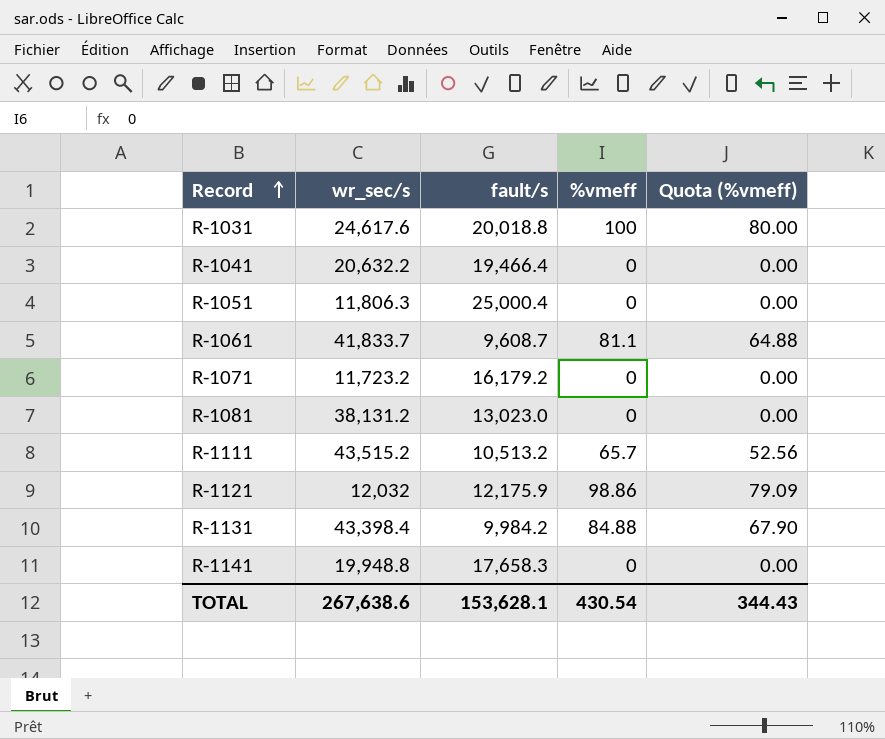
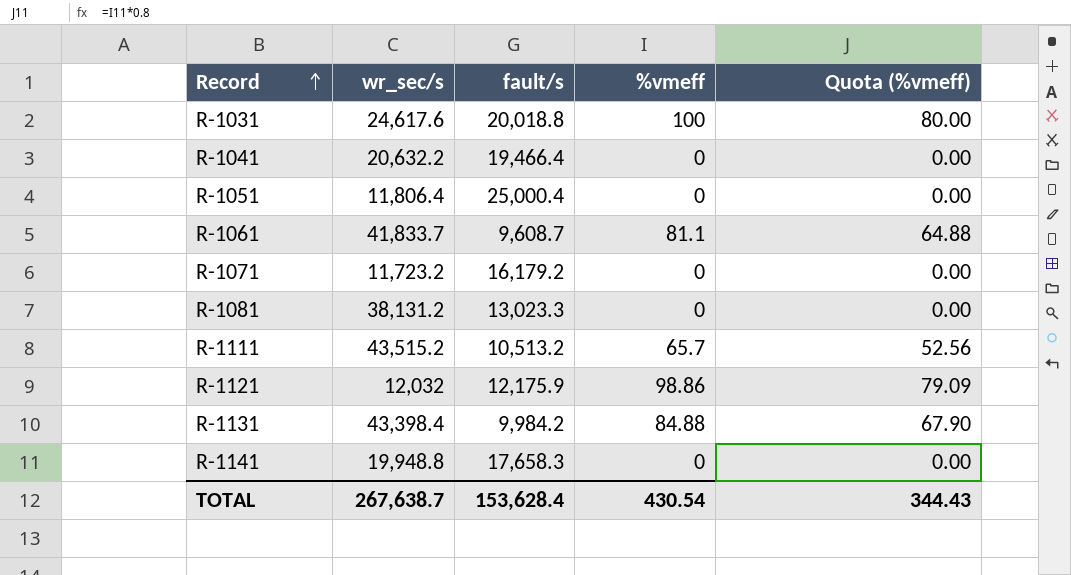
R-1051 | wr_sec/s: 11,806.3 -> 11,806.4
R-1081 | fault/s: 13,023.0 -> 13,023.3
TOTAL | wr_sec/s: 267,638.6 -> 267,638.7
TOTAL | fault/s: 153,628.1 -> 153,628.4

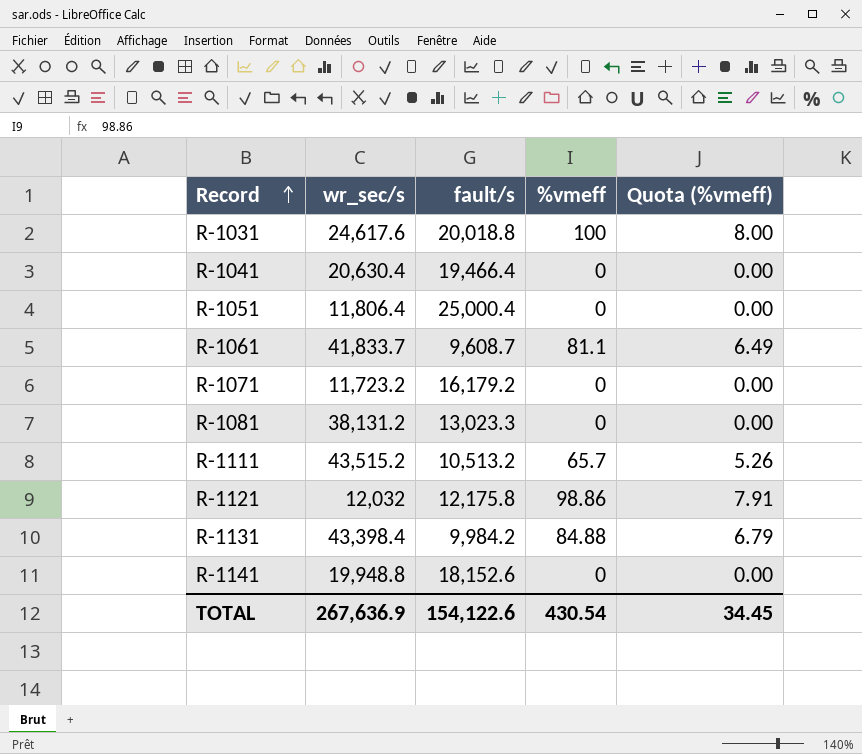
column Quota (%vmeff) | formula: [%vmeff] * 0.8 -> [%vmeff] * 0.08
R-1041 | wr_sec/s: 20,632.2 -> 20,630.4
R-1121 | fault/s: 12,175.9 -> 12,175.8
R-1141 | fault/s: 17,658.3 -> 18,152.6
TOTAL | wr_sec/s: 267,638.7 -> 267,636.9
TOTAL | fault/s: 153,628.4 -> 154,122.6
TOTAL | Quota (%vmeff): 344.43 -> 34.45

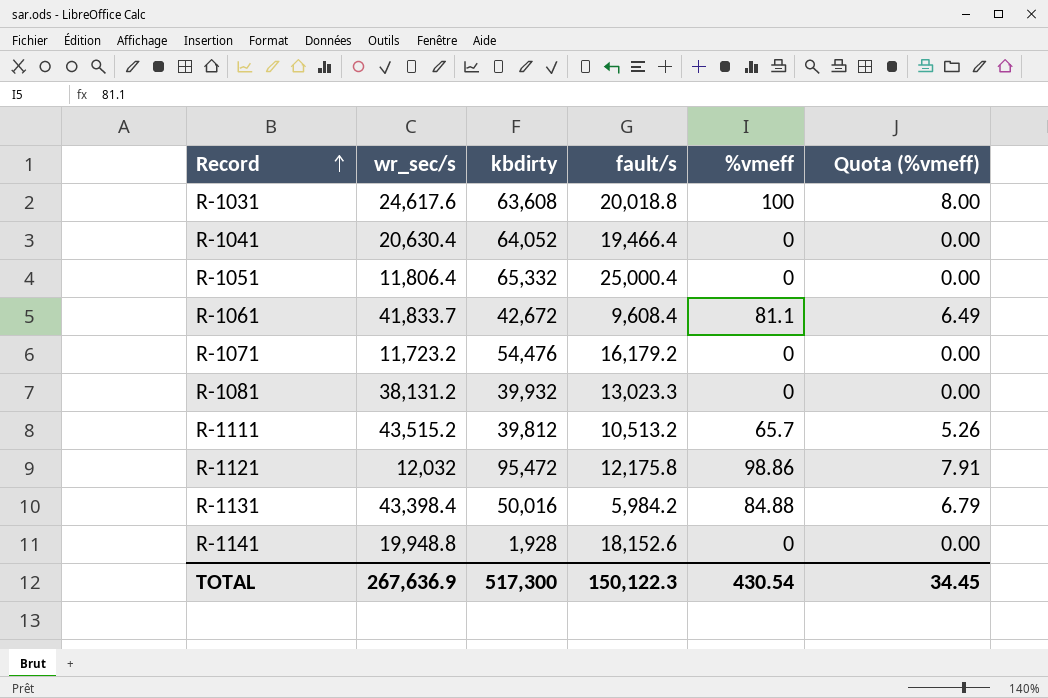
column kbdirty | position: none -> 3
R-1061 | fault/s: 9,608.7 -> 9,608.4
R-1131 | fault/s: 9,984.2 -> 5,984.2
TOTAL | fault/s: 154,122.6 -> 150,122.3

